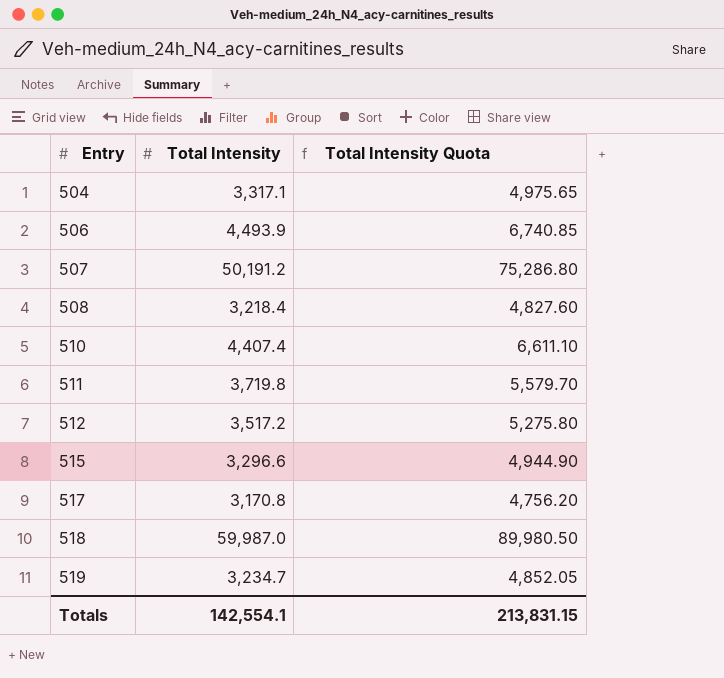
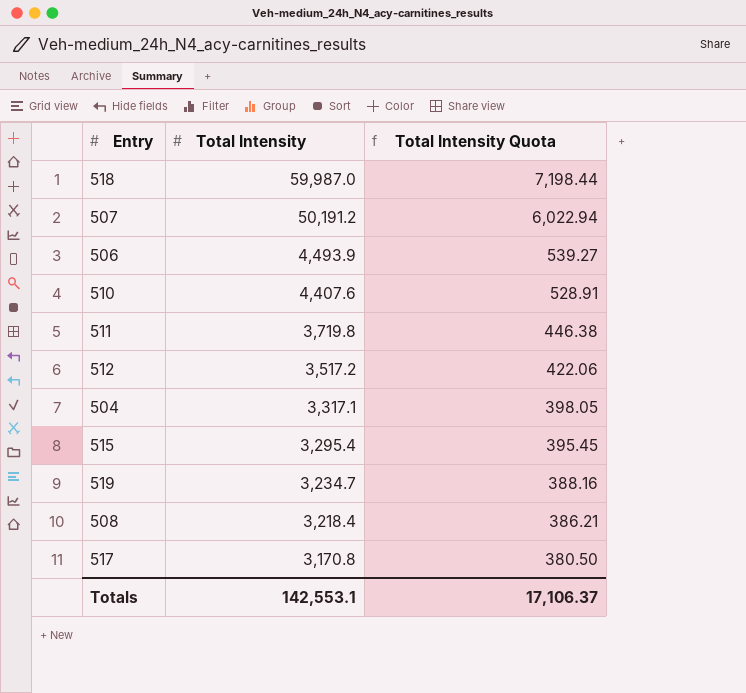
row order: Entry ascending -> Total Intensity descending
column Total Intensity Quota | formula: [Total Intensity] * 1.5 -> [Total Intensity] * 0.12
510 | Total Intensity: 4,407.4 -> 4,407.6
515 | Total Intensity: 3,296.6 -> 3,295.4
Totals | Total Intensity: 142,554.1 -> 142,553.1
Totals | Total Intensity Quota: 213,831.15 -> 17,106.37

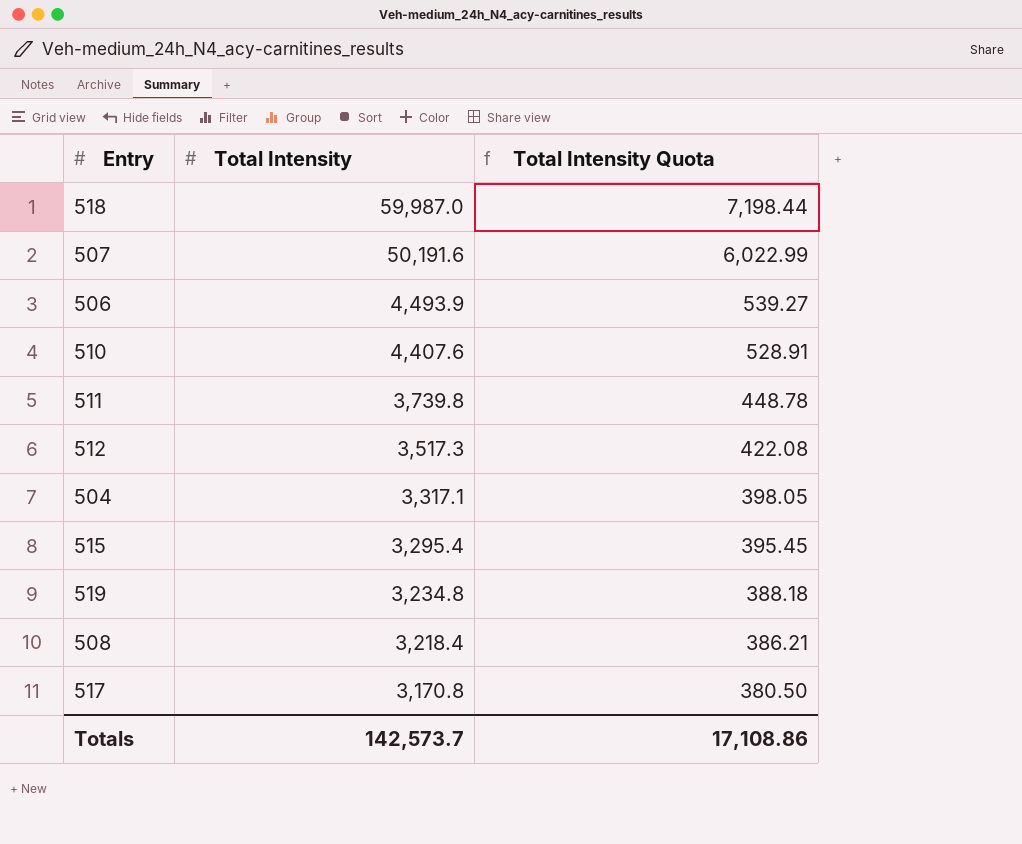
507 | Total Intensity: 50,191.2 -> 50,191.6
507 | Total Intensity Quota: 6,022.94 -> 6,022.99
511 | Total Intensity: 3,719.8 -> 3,739.8
511 | Total Intensity Quota: 446.38 -> 448.78
512 | Total Intensity: 3,517.2 -> 3,517.3
512 | Total Intensity Quota: 422.06 -> 422.08
519 | Total Intensity: 3,234.7 -> 3,234.8
519 | Total Intensity Quota: 388.16 -> 388.18
Totals | Total Intensity: 142,553.1 -> 142,573.7
Totals | Total Intensity Quota: 17,106.37 -> 17,108.86

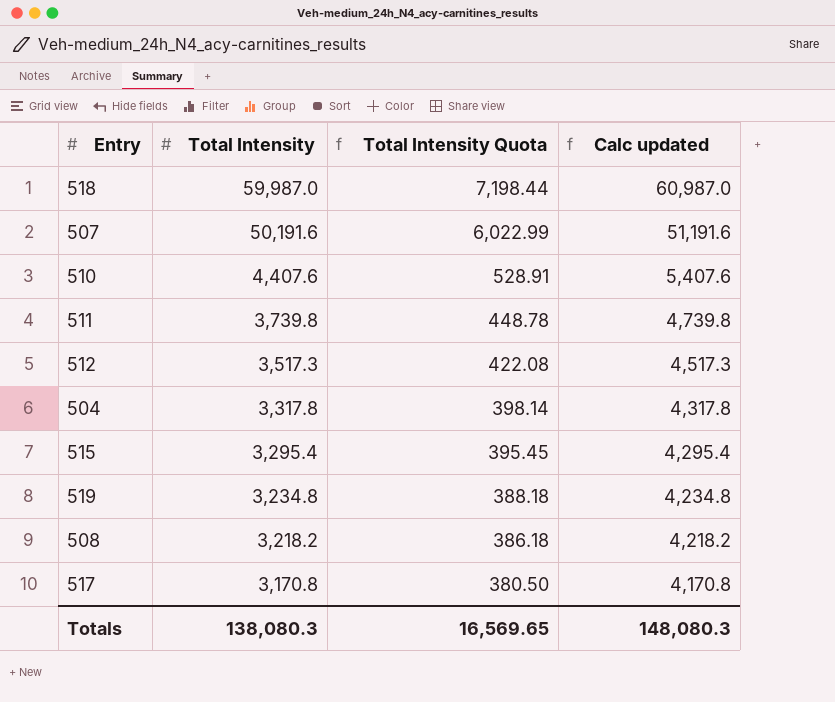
column Calc updated | formula: none -> [Total Intensity] + 1000
row 506: 4,493.9 | 539.27 -> none
504 | Total Intensity: 3,317.1 -> 3,317.8
504 | Total Intensity Quota: 398.05 -> 398.14
508 | Total Intensity: 3,218.4 -> 3,218.2
508 | Total Intensity Quota: 386.21 -> 386.18
Totals | Total Intensity: 142,573.7 -> 138,080.3
Totals | Total Intensity Quota: 17,108.86 -> 16,569.65

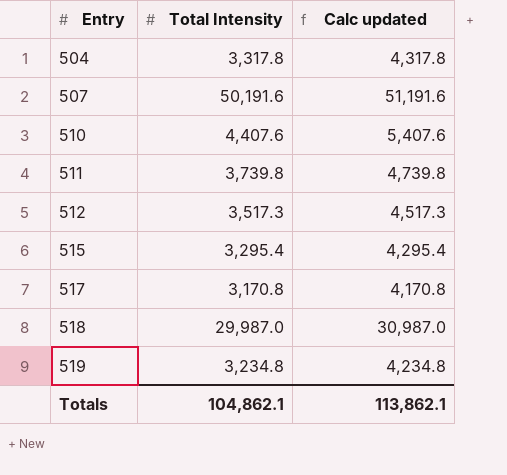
row order: Total Intensity descending -> Entry ascending
column Total Intensity Quota | formula: [Total Intensity] * 0.12 -> none
row 508: 3,218.2 | 386.18 | 4,218.2 -> none
518 | Total Intensity: 59,987.0 -> 29,987.0
518 | Calc updated: 60,987.0 -> 30,987.0
Totals | Total Intensity: 138,080.3 -> 104,862.1
Totals | Calc updated: 148,080.3 -> 113,862.1

